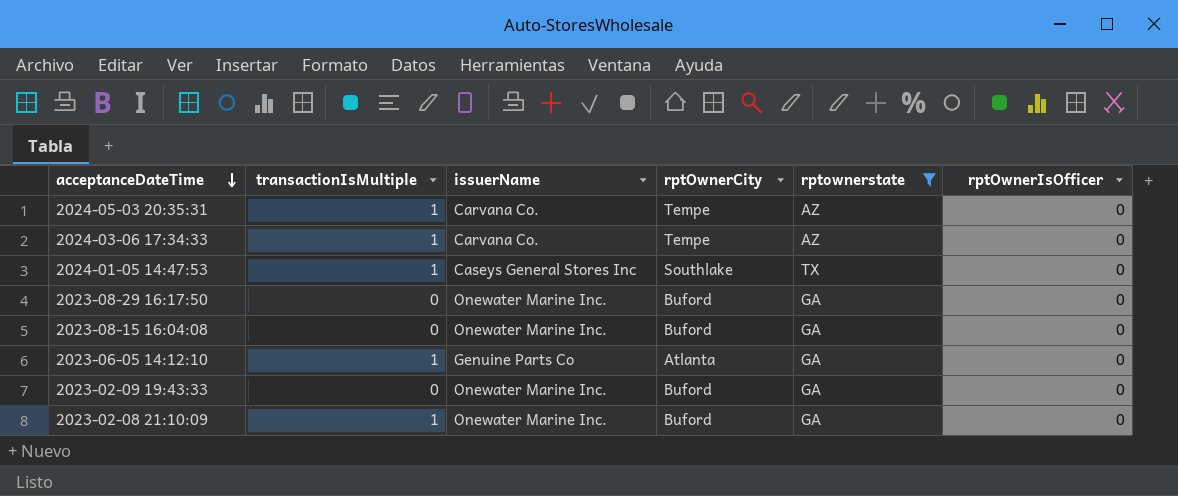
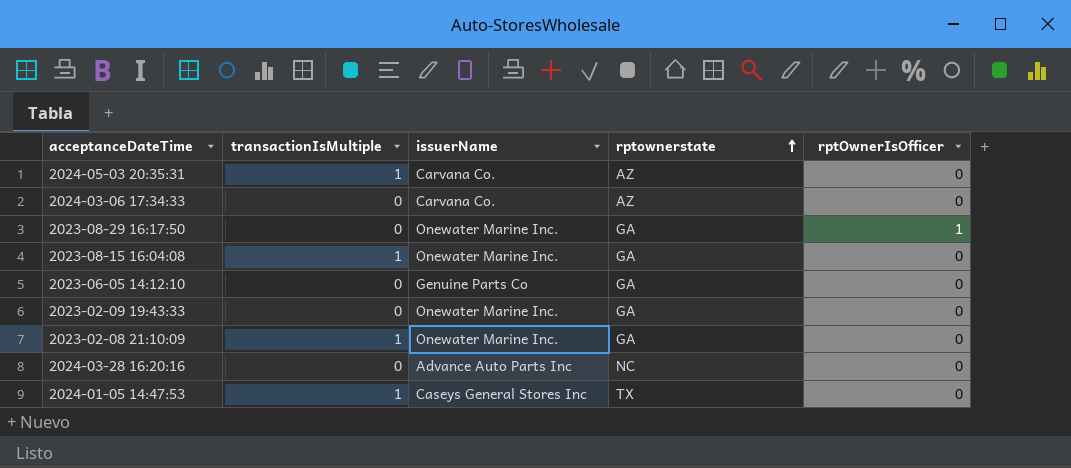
filter: rptownerstate != NC -> none
row order: acceptanceDateTime descending -> rptownerstate ascending
column rptOwnerCity | position: 4 -> none
2024-03-06 17:34:33 | transactionIsMultiple: 1 -> 0
2023-08-29 16:17:50 | rptOwnerIsOfficer: 0 -> 1
2023-08-15 16:04:08 | transactionIsMultiple: 0 -> 1
2023-06-05 14:12:10 | transactionIsMultiple: 1 -> 0

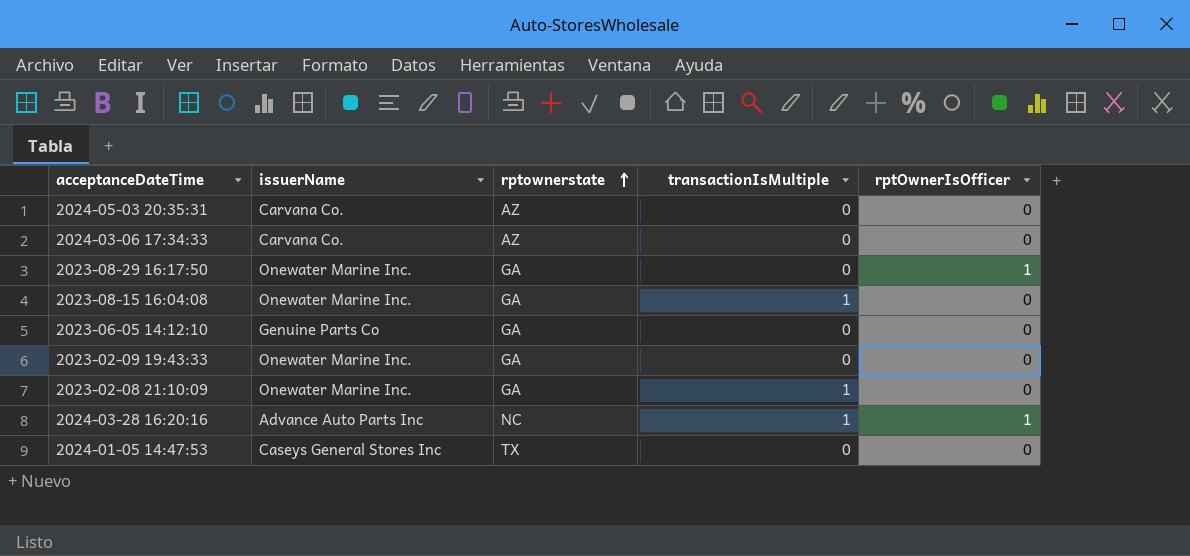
column transactionIsMultiple | position: 2 -> 4
2024-05-03 20:35:31 | transactionIsMultiple: 1 -> 0
2024-03-28 16:20:16 | transactionIsMultiple: 0 -> 1
2024-03-28 16:20:16 | rptOwnerIsOfficer: 0 -> 1
2024-01-05 14:47:53 | transactionIsMultiple: 1 -> 0

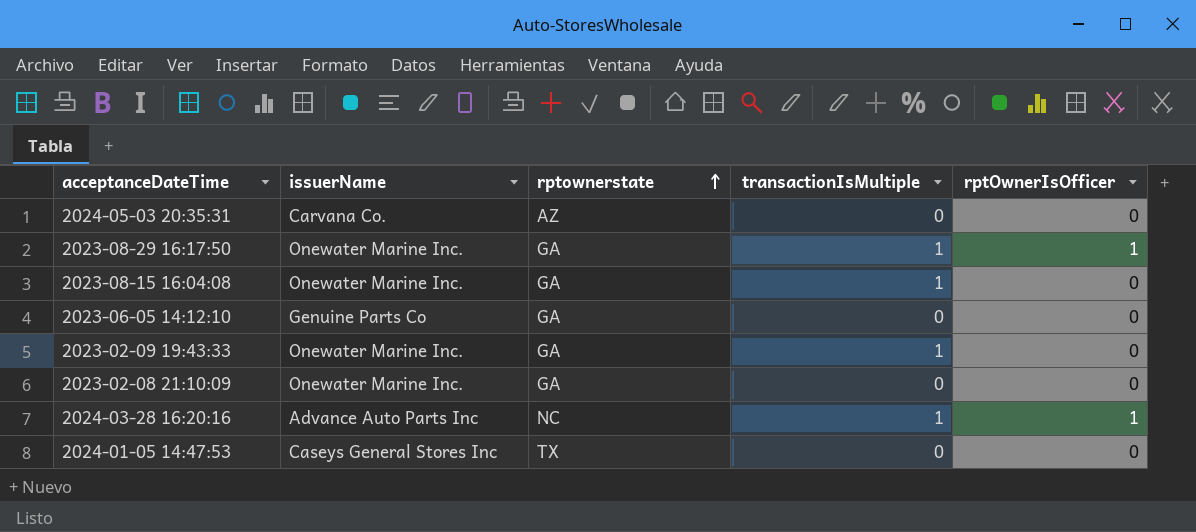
row 2024-03-06 17:34:33: Carvana Co. | AZ | 0 | 0 -> none
2023-08-29 16:17:50 | transactionIsMultiple: 0 -> 1
2023-02-09 19:43:33 | transactionIsMultiple: 0 -> 1
2023-02-08 21:10:09 | transactionIsMultiple: 1 -> 0

